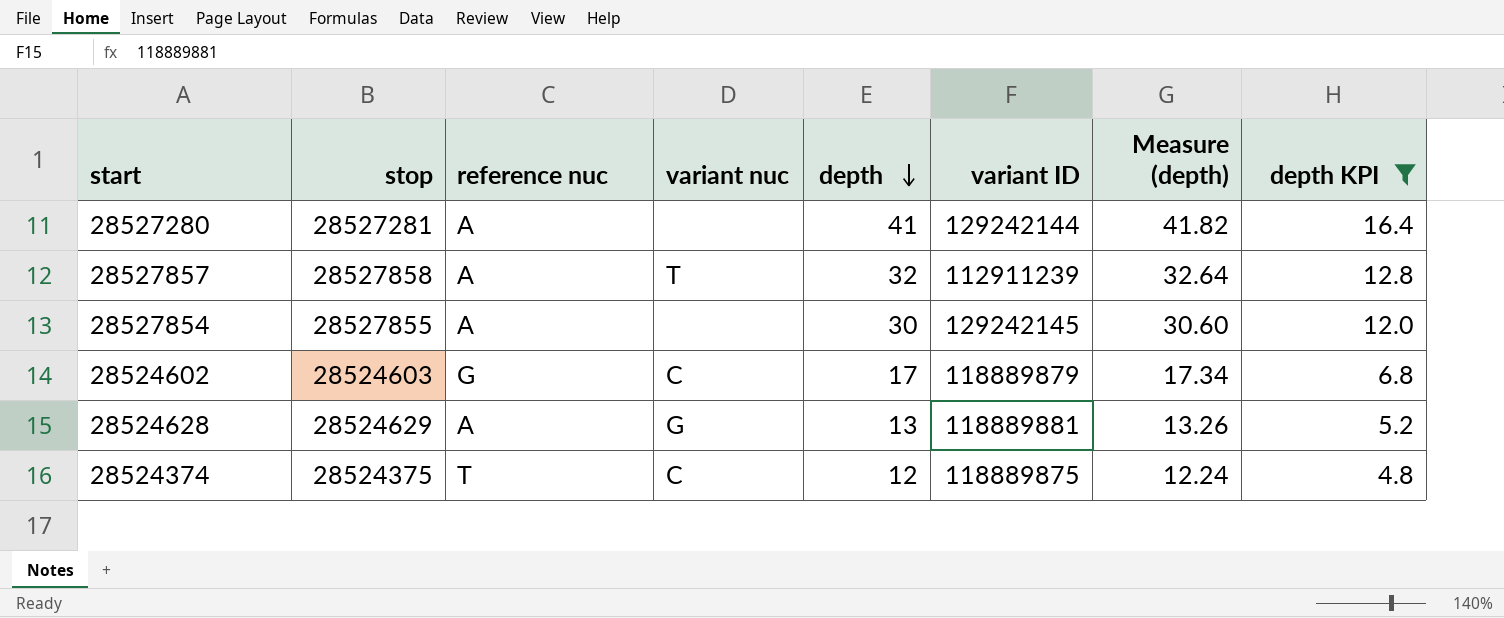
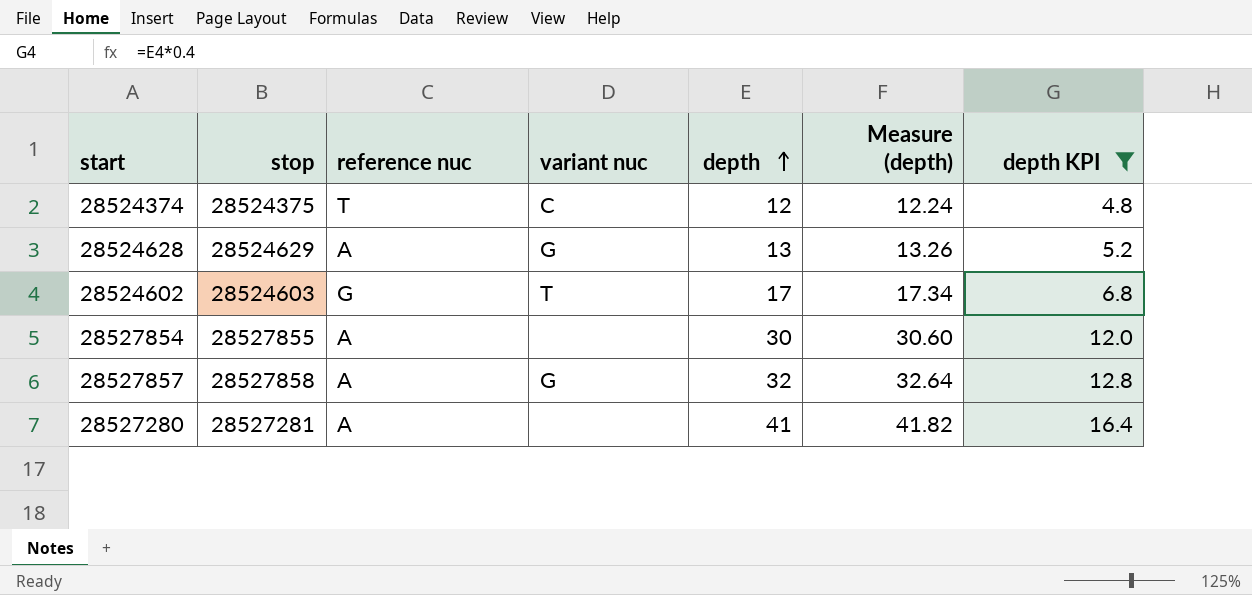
row order: depth descending -> depth ascending
column variant ID | position: 6 -> none
28524602 | variant nuc: C -> T
28527857 | variant nuc: T -> G

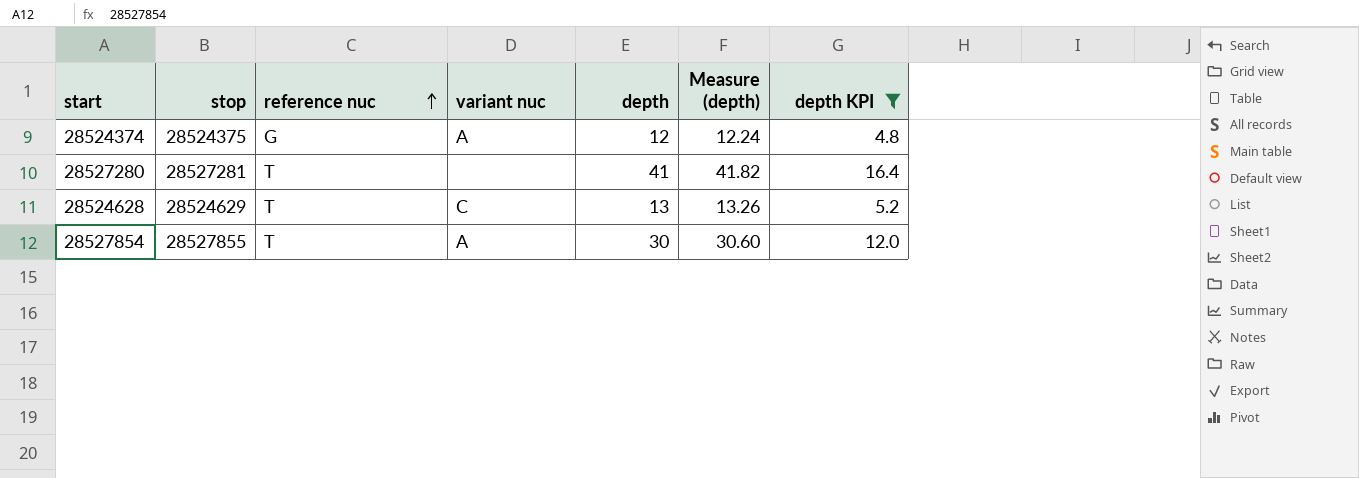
row order: depth ascending -> reference nuc ascending
row 28524602: 28524603 | G | T | 17 | 17.34 | 6.8 -> none
row 28527857: 28527858 | A | G | 32 | 32.64 | 12.8 -> none
28524374 | reference nuc: T -> G
28524374 | variant nuc: C -> A
28527280 | reference nuc: A -> T
28524628 | reference nuc: A -> T
28524628 | variant nuc: G -> C
28527854 | reference nuc: A -> T
28527854 | variant nuc: none -> A

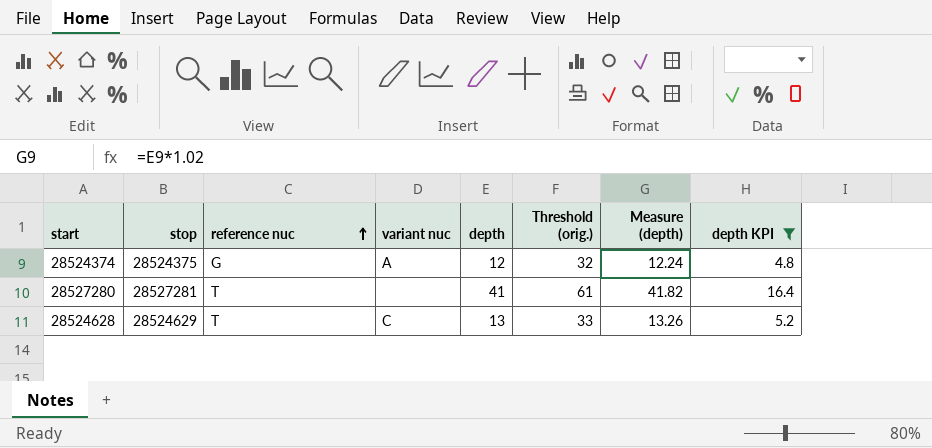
column Threshold (orig.) | formula: none -> [depth] + 20
row 28527854: 28527855 | T | A | 30 | 30.60 | 12.0 -> none

